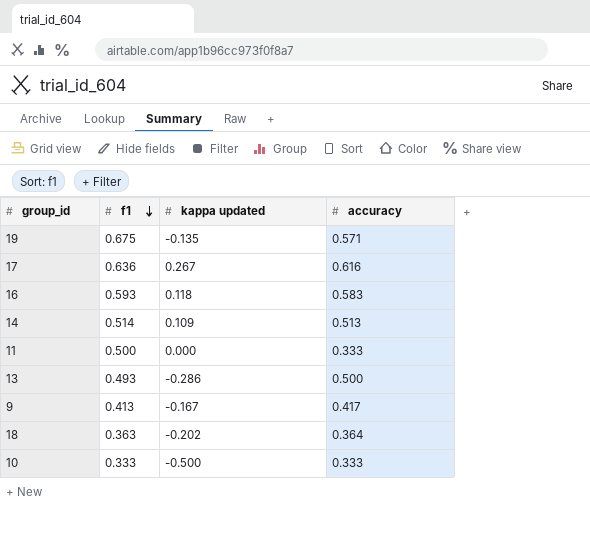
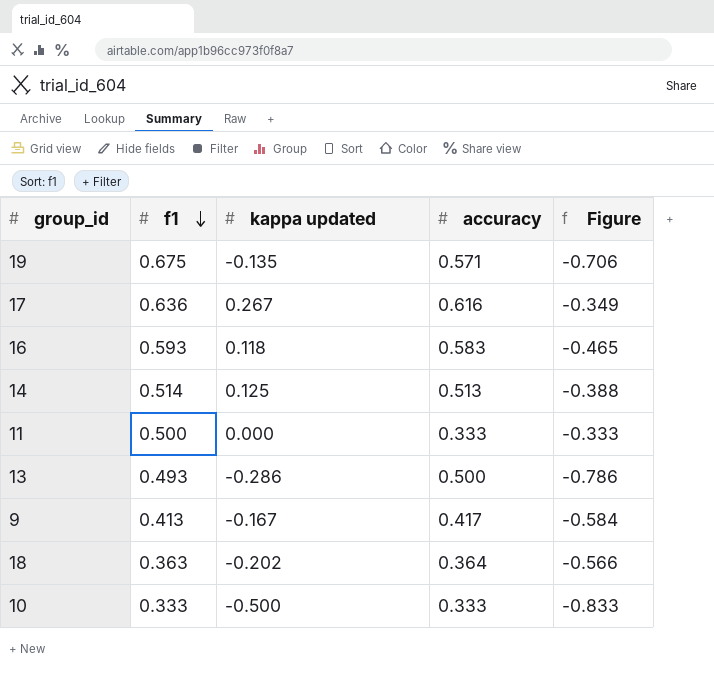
column Figure | formula: none -> [kappa updated] - [accuracy]
14 | kappa updated: 0.109 -> 0.125

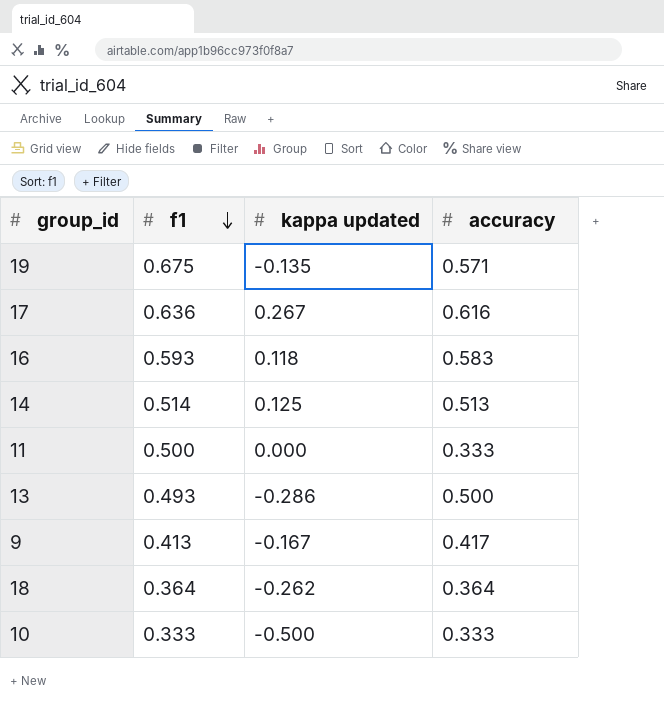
column Figure | formula: [kappa updated] - [accuracy] -> none
18 | f1: 0.363 -> 0.364
18 | kappa updated: -0.202 -> -0.262

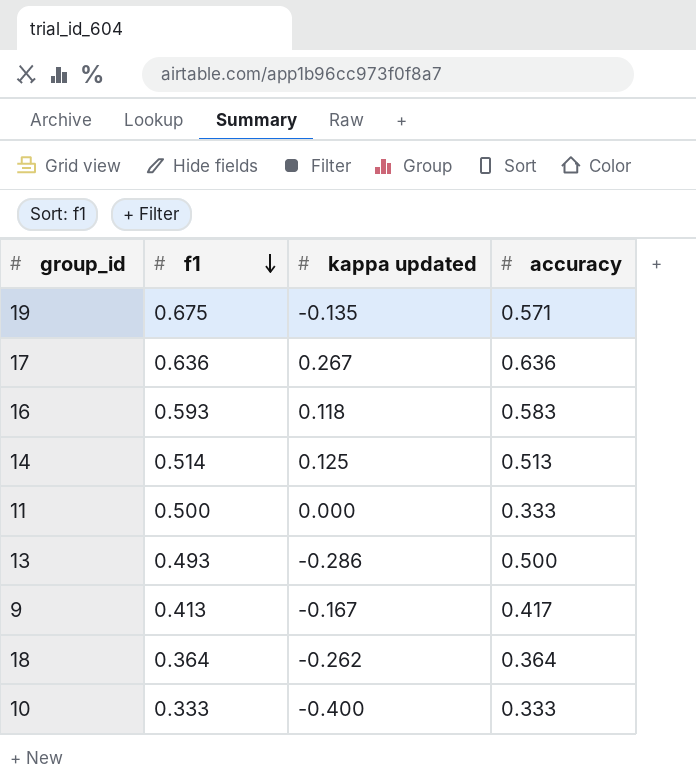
17 | accuracy: 0.616 -> 0.636
10 | kappa updated: -0.500 -> -0.400

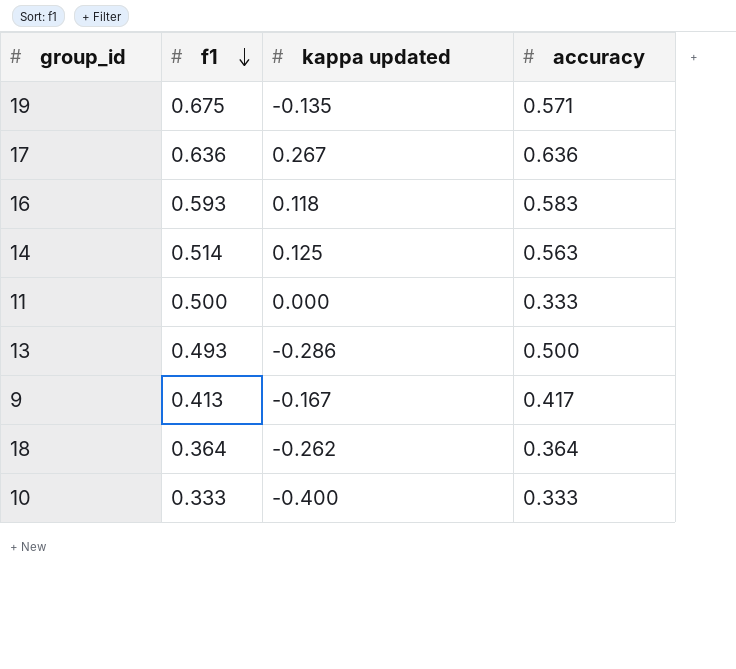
14 | accuracy: 0.513 -> 0.563

